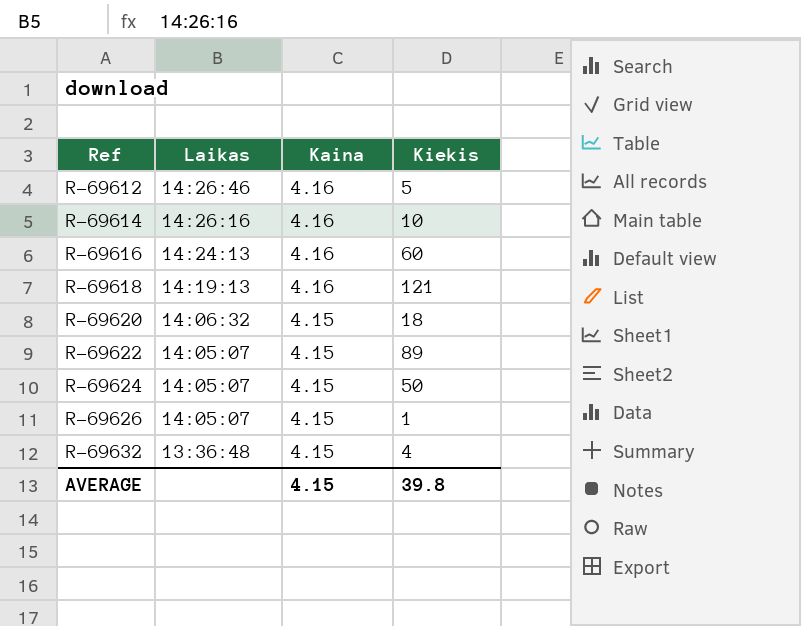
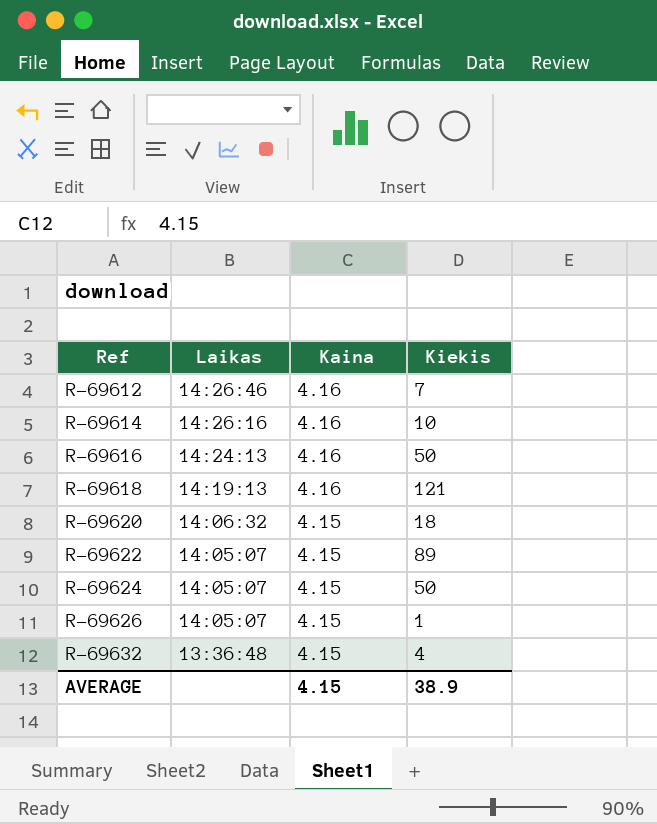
R-69612 | Kiekis: 5 -> 7
R-69616 | Kiekis: 60 -> 50
AVERAGE | Kiekis: 39.8 -> 38.9

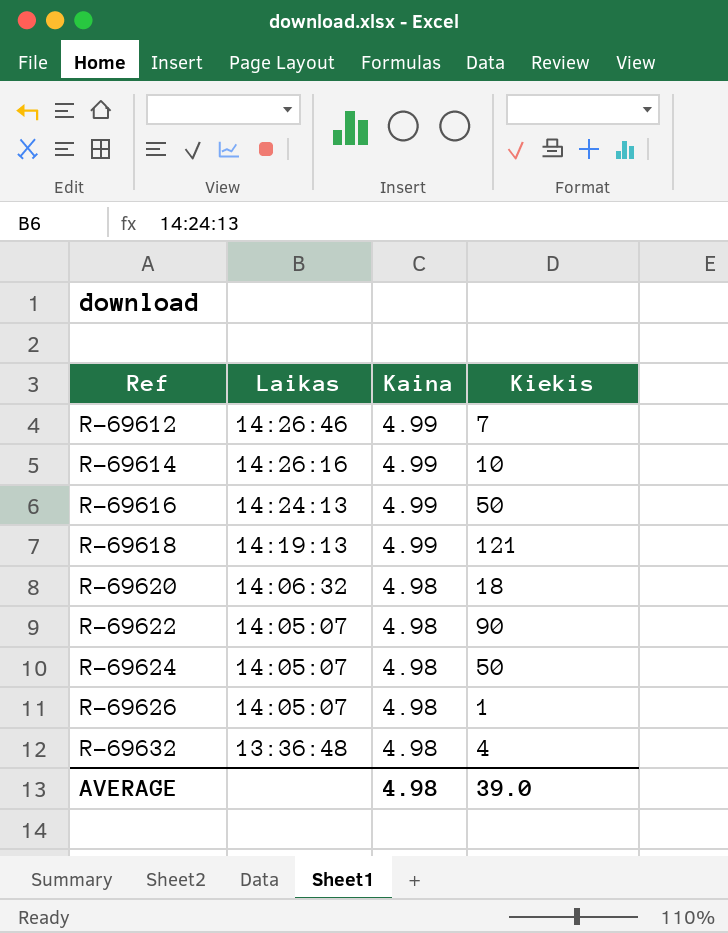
R-69612 | Kaina: 4.16 -> 4.99
R-69614 | Kaina: 4.16 -> 4.99
R-69616 | Kaina: 4.16 -> 4.99
R-69618 | Kaina: 4.16 -> 4.99
R-69620 | Kaina: 4.15 -> 4.98
R-69622 | Kaina: 4.15 -> 4.98
R-69622 | Kiekis: 89 -> 90
R-69624 | Kaina: 4.15 -> 4.98
R-69626 | Kaina: 4.15 -> 4.98
R-69632 | Kaina: 4.15 -> 4.98
AVERAGE | Kaina: 4.15 -> 4.98
AVERAGE | Kiekis: 38.9 -> 39.0

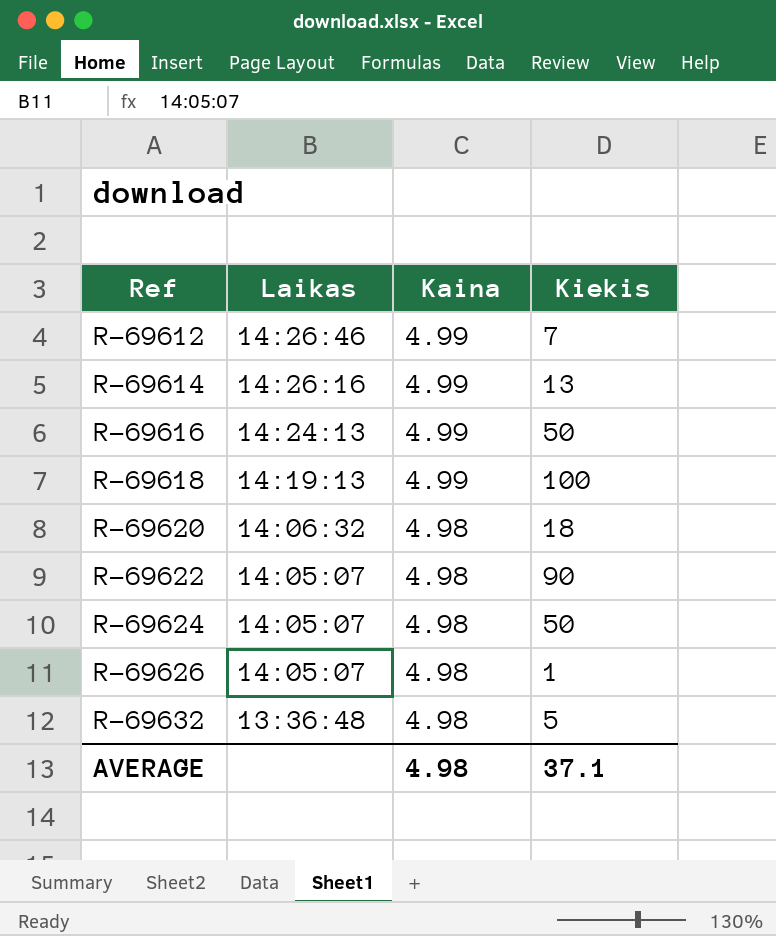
R-69614 | Kiekis: 10 -> 13
R-69618 | Kiekis: 121 -> 100
R-69632 | Kiekis: 4 -> 5
AVERAGE | Kiekis: 39.0 -> 37.1

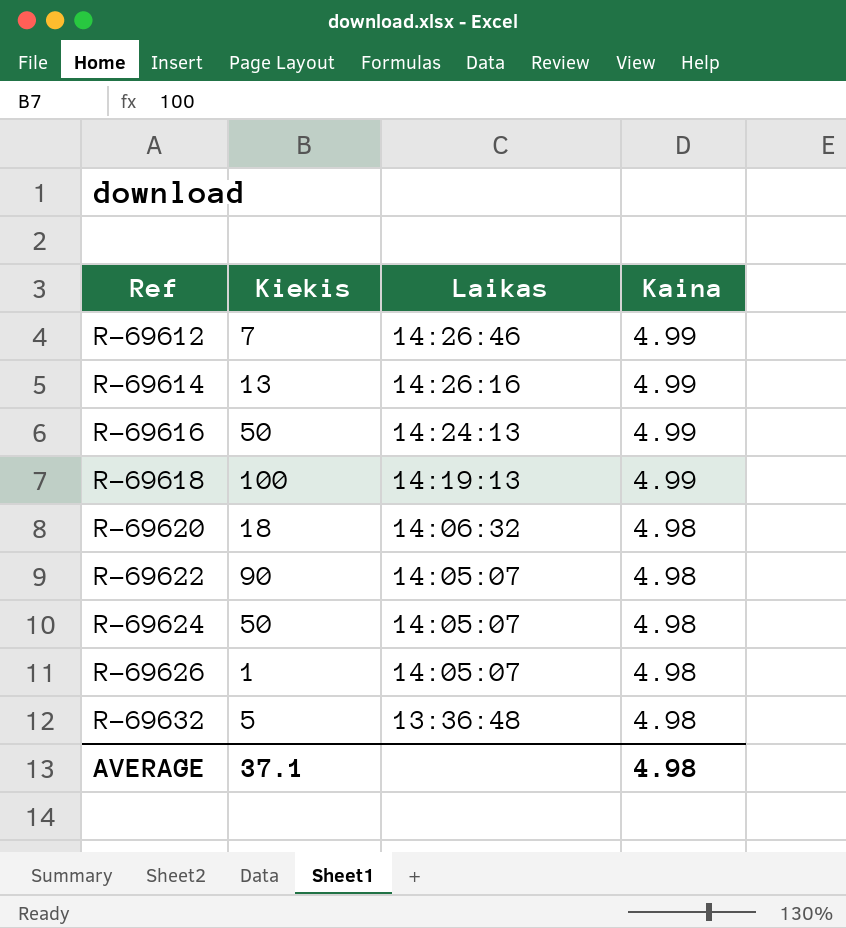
column Kiekis | position: 4 -> 2

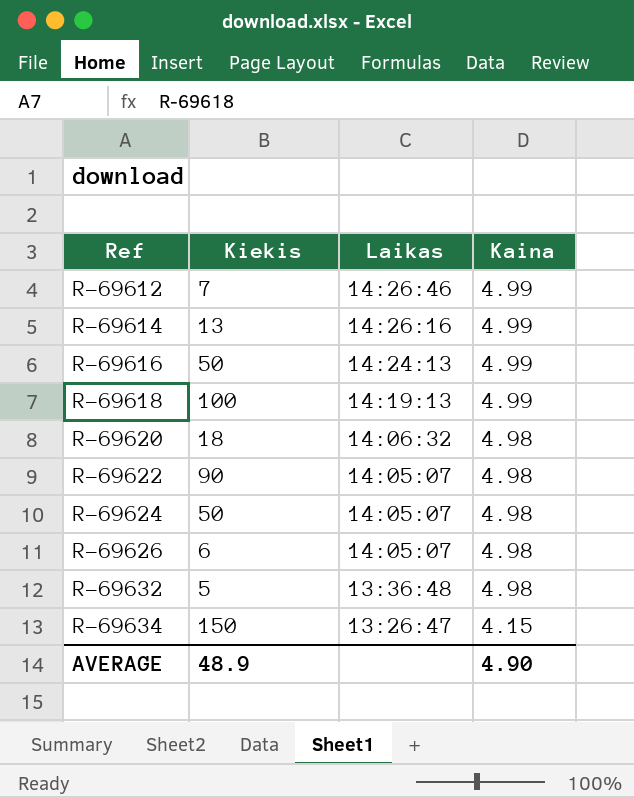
R-69626 | Kiekis: 1 -> 6
row R-69634: none -> 150 | 13:26:47 | 4.15
AVERAGE | Kiekis: 37.1 -> 48.9
AVERAGE | Kaina: 4.98 -> 4.90

